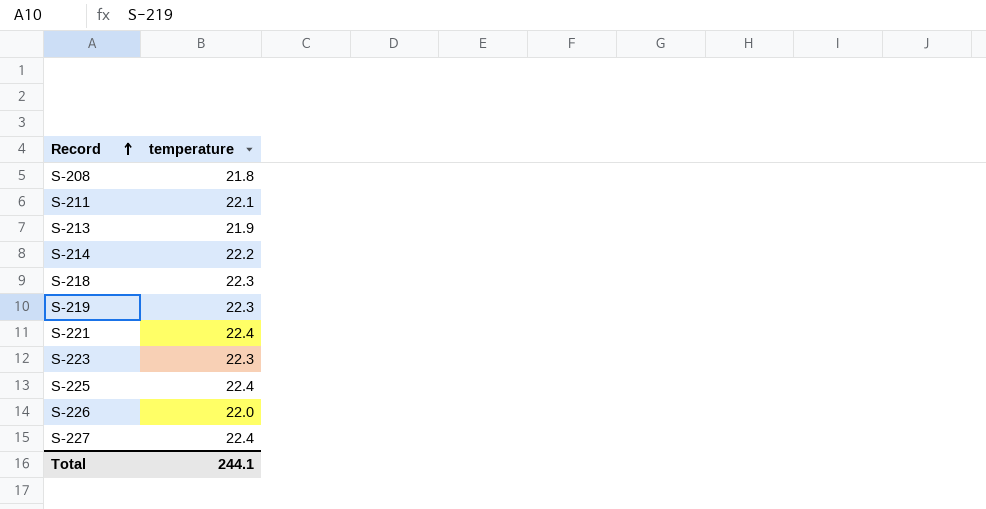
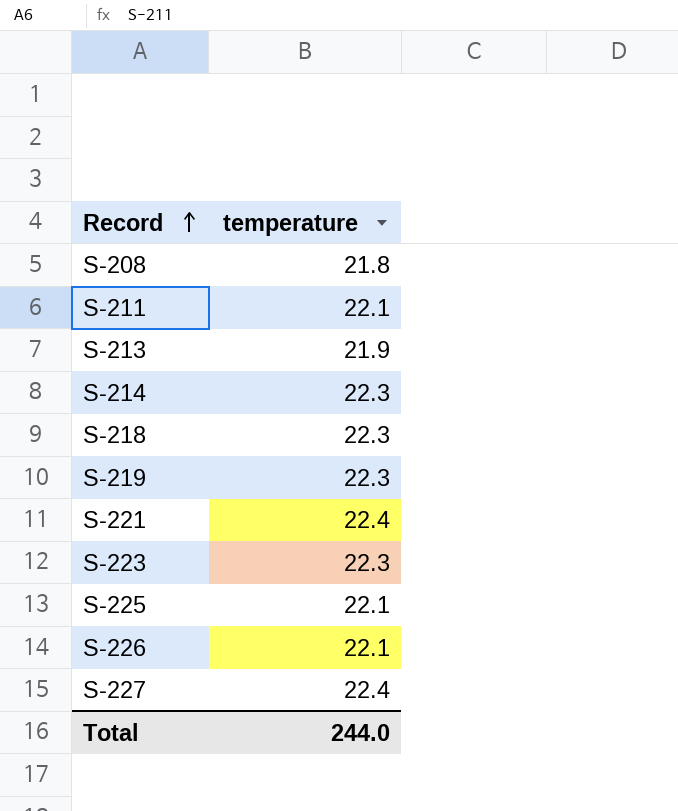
S-214 | temperature: 22.2 -> 22.3
S-225 | temperature: 22.4 -> 22.1
S-226 | temperature: 22.0 -> 22.1
Total | temperature: 244.1 -> 244.0

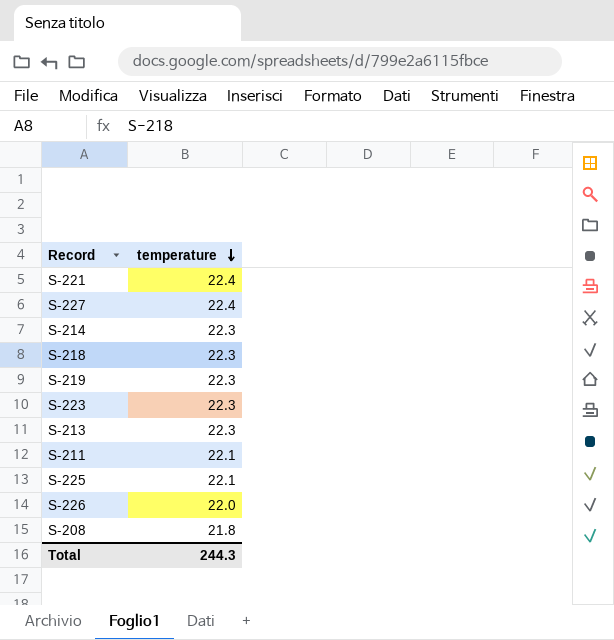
row order: Record ascending -> temperature descending
S-213 | temperature: 21.9 -> 22.3
S-226 | temperature: 22.1 -> 22.0
Total | temperature: 244.0 -> 244.3

